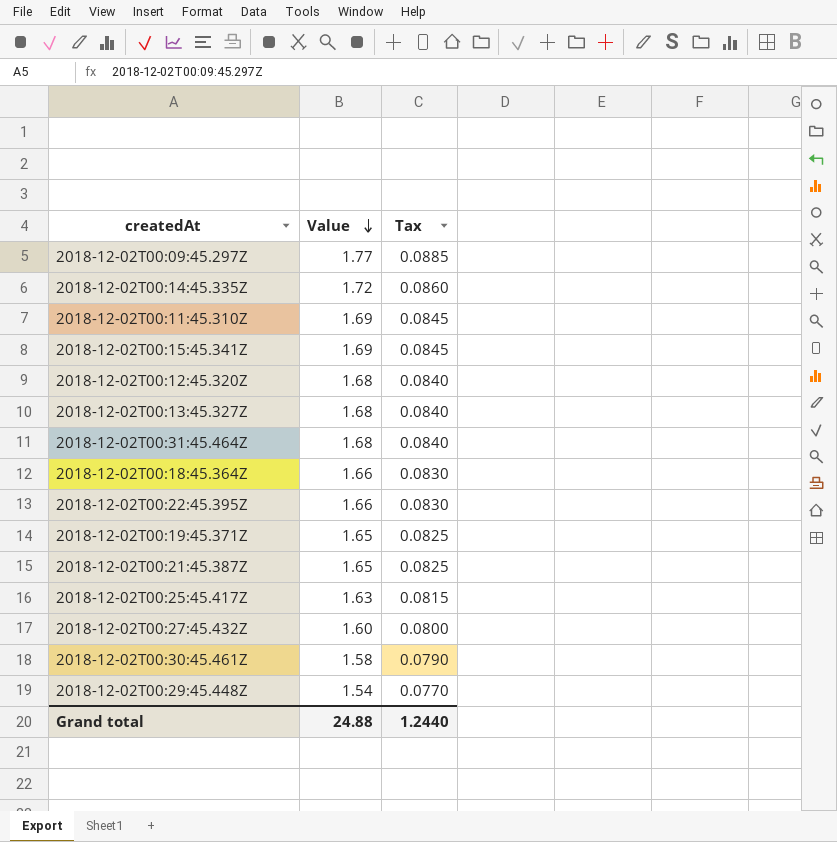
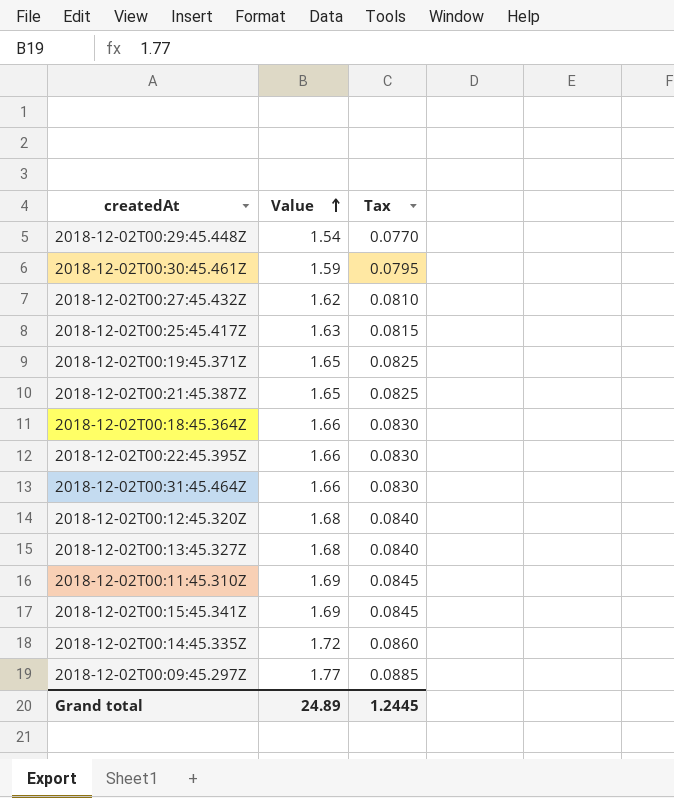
row order: Value descending -> Value ascending
2018-12-02T00:30:45.461Z | Value: 1.58 -> 1.59
2018-12-02T00:30:45.461Z | Tax: 0.0790 -> 0.0795
2018-12-02T00:27:45.432Z | Value: 1.60 -> 1.62
2018-12-02T00:27:45.432Z | Tax: 0.0800 -> 0.0810
2018-12-02T00:31:45.464Z | Value: 1.68 -> 1.66
2018-12-02T00:31:45.464Z | Tax: 0.0840 -> 0.0830
Grand total | Value: 24.88 -> 24.89
Grand total | Tax: 1.2440 -> 1.2445

